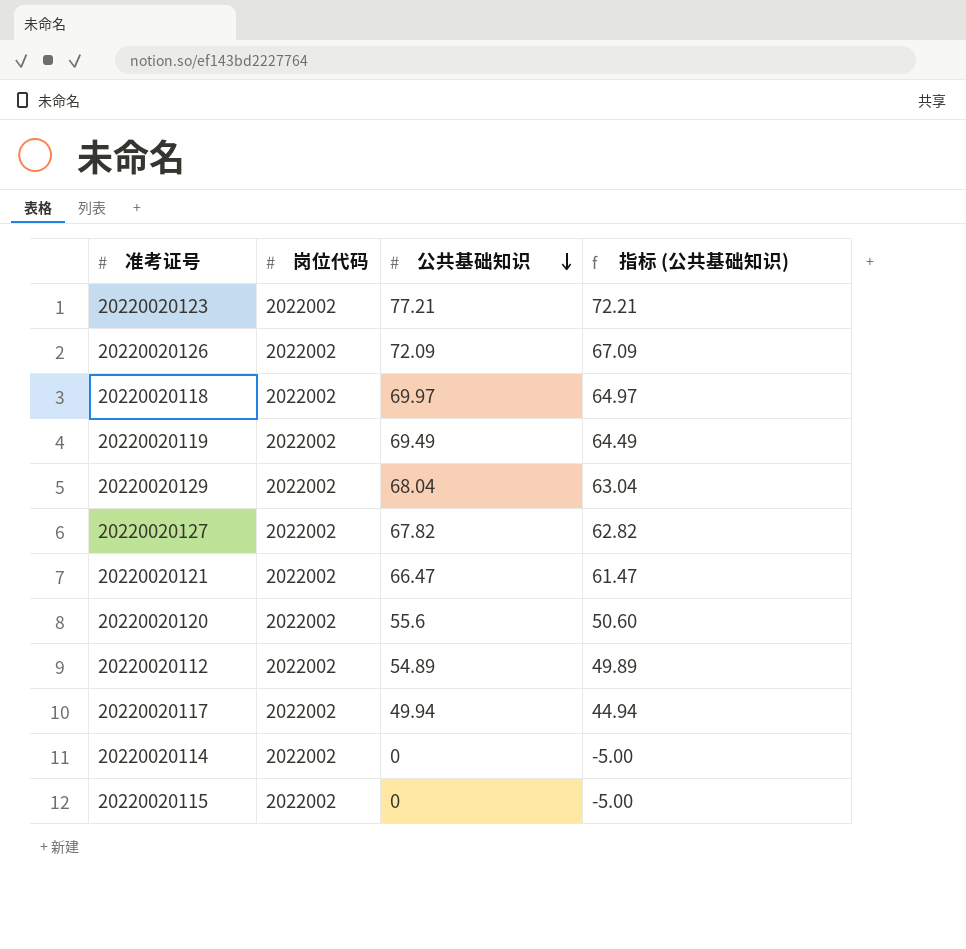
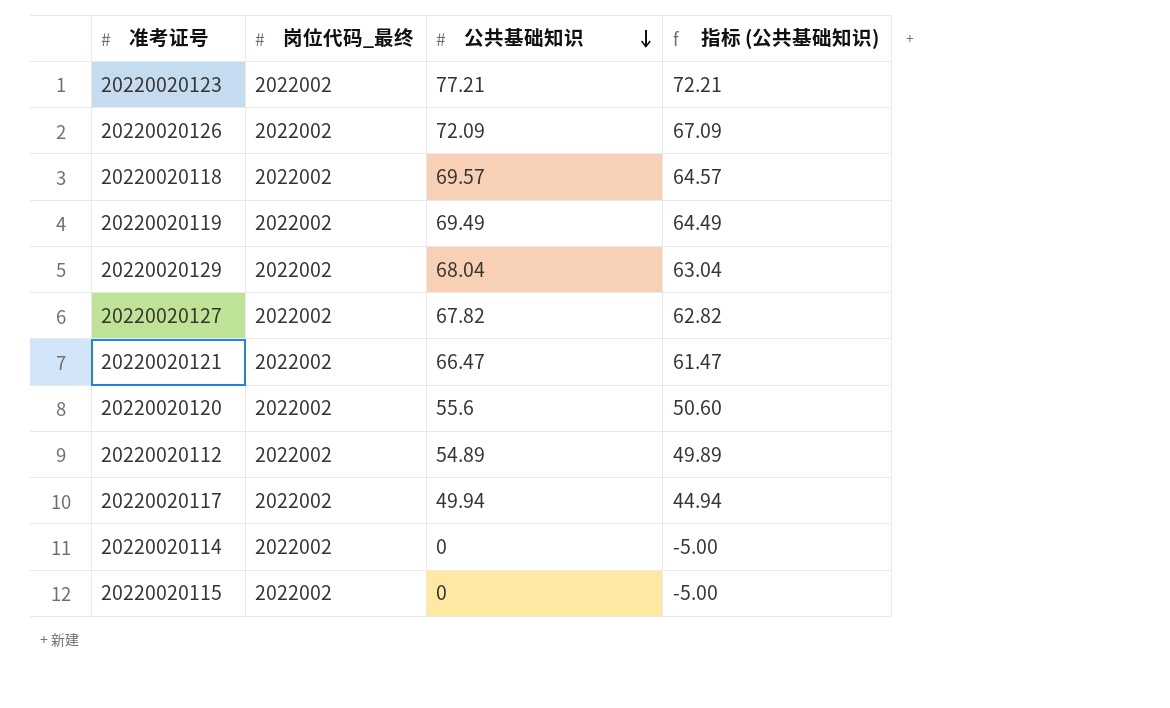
column name: 岗位代码 -> 岗位代码_最终
20220020118 | 公共基础知识: 69.97 -> 69.57
20220020118 | 指标 (公共基础知识): 64.97 -> 64.57

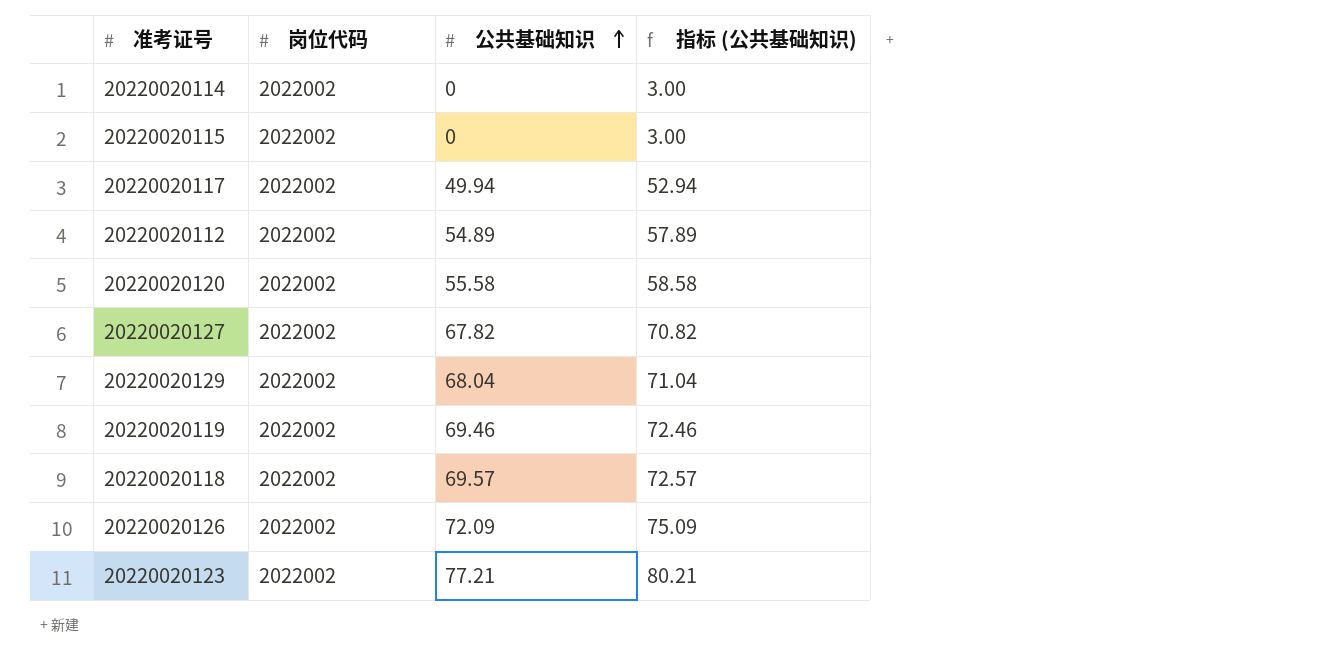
row order: 公共基础知识 descending -> 公共基础知识 ascending
column name: 岗位代码_最终 -> 岗位代码
column 指标 (公共基础知识) | formula: [公共基础知识] - 5 -> [公共基础知识] + 3
row 20220020121: 2022002 | 66.47 | 61.47 -> none
20220020120 | 公共基础知识: 55.6 -> 55.58
20220020119 | 公共基础知识: 69.49 -> 69.46

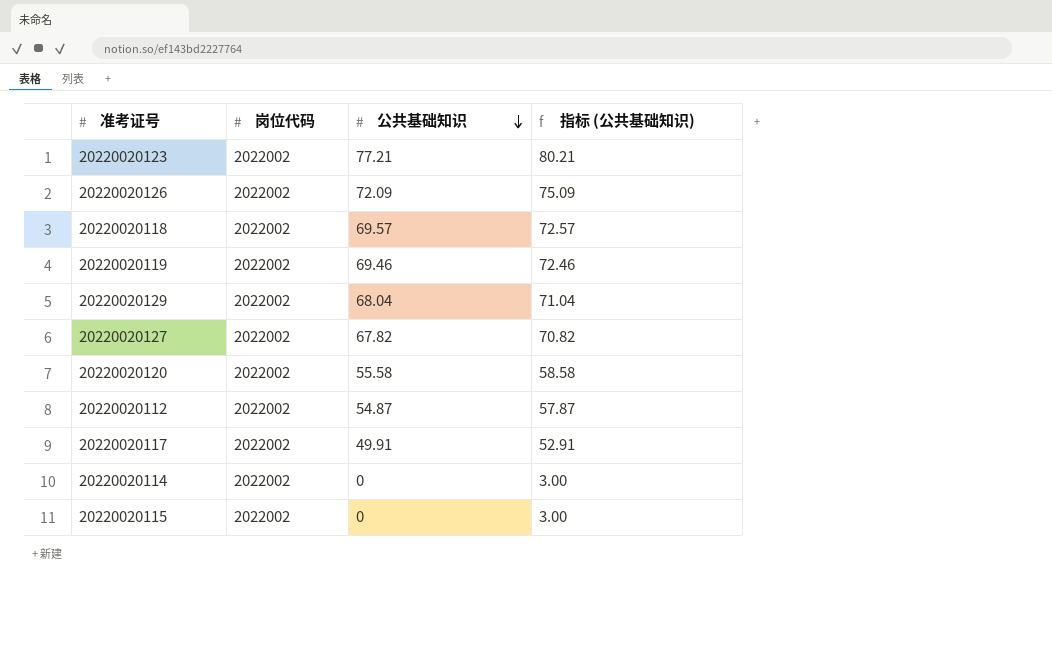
row order: 公共基础知识 ascending -> 公共基础知识 descending
20220020112 | 公共基础知识: 54.89 -> 54.87
20220020112 | 指标 (公共基础知识): 57.89 -> 57.87
20220020117 | 公共基础知识: 49.94 -> 49.91
20220020117 | 指标 (公共基础知识): 52.94 -> 52.91

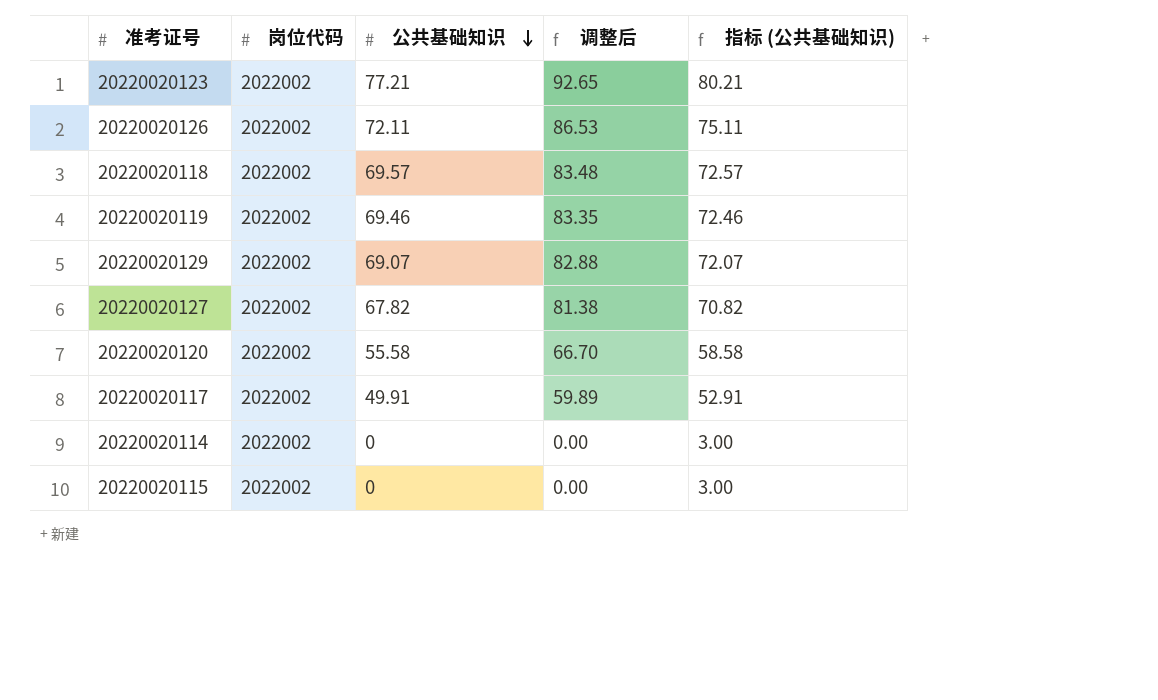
column 调整后 | formula: none -> [公共基础知识] * 1.2
row 20220020112: 2022002 | 54.87 | 57.87 -> none
20220020126 | 公共基础知识: 72.09 -> 72.11
20220020126 | 指标 (公共基础知识): 75.09 -> 75.11
20220020129 | 公共基础知识: 68.04 -> 69.07
20220020129 | 指标 (公共基础知识): 71.04 -> 72.07

